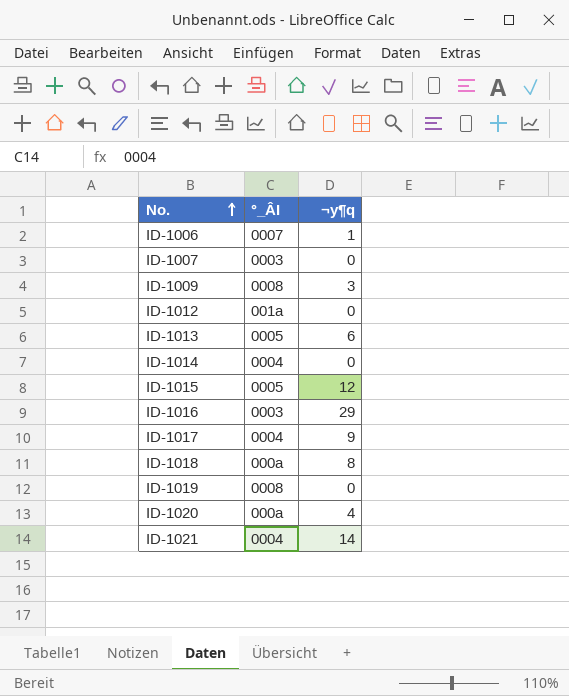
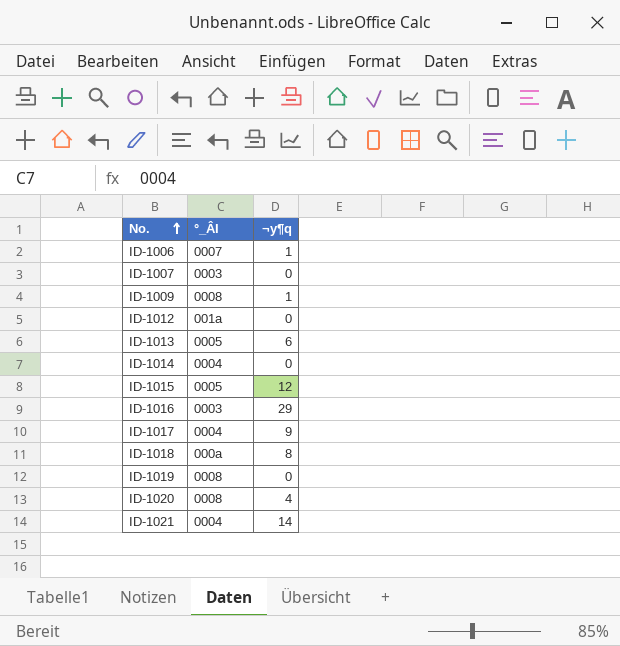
ID-1009 | ¬y¶q: 3 -> 1
ID-1020 | °_ÂI: 000a -> 0008

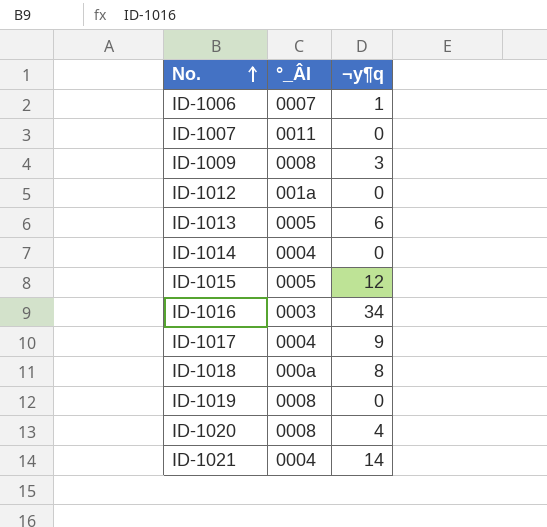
ID-1007 | °_ÂI: 0003 -> 0011
ID-1009 | ¬y¶q: 1 -> 3
ID-1016 | ¬y¶q: 29 -> 34

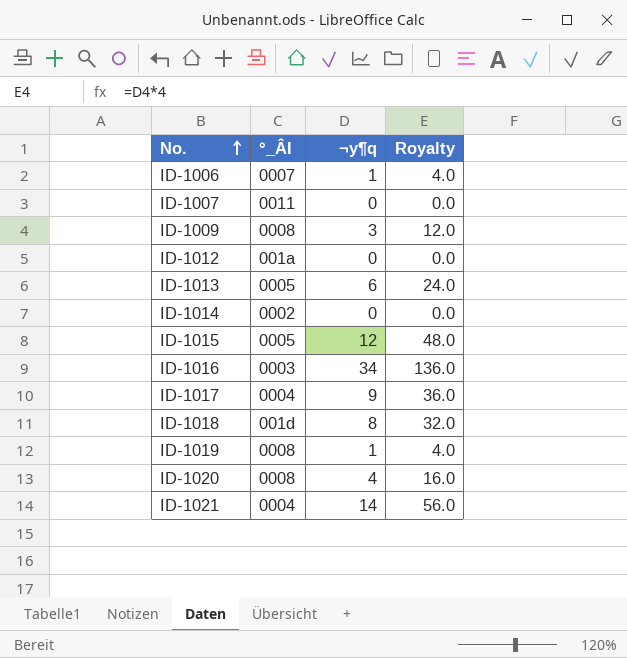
column Royalty | formula: none -> [¬y¶q] * 4
ID-1014 | °_ÂI: 0004 -> 0002
ID-1018 | °_ÂI: 000a -> 001d
ID-1019 | ¬y¶q: 0 -> 1

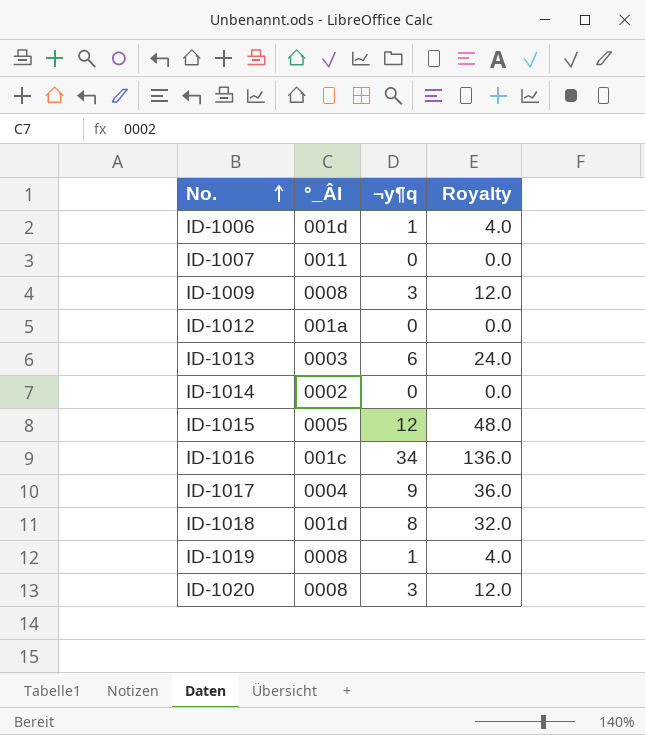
row ID-1021: 0004 | 14 | 56.0 -> none
ID-1006 | °_ÂI: 0007 -> 001d
ID-1013 | °_ÂI: 0005 -> 0003
ID-1016 | °_ÂI: 0003 -> 001c
ID-1020 | ¬y¶q: 4 -> 3
ID-1020 | Royalty: 16.0 -> 12.0

